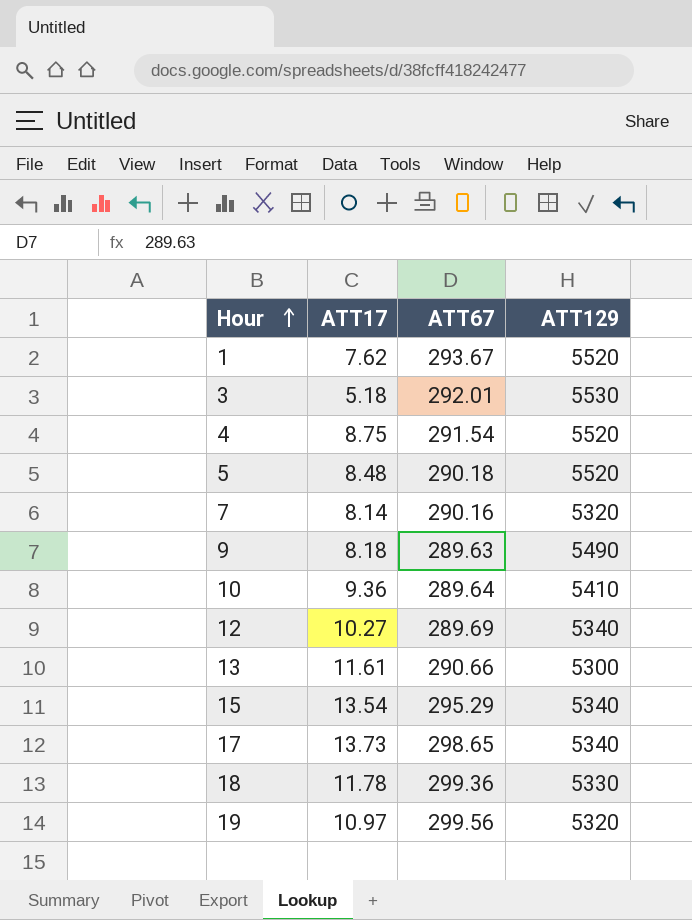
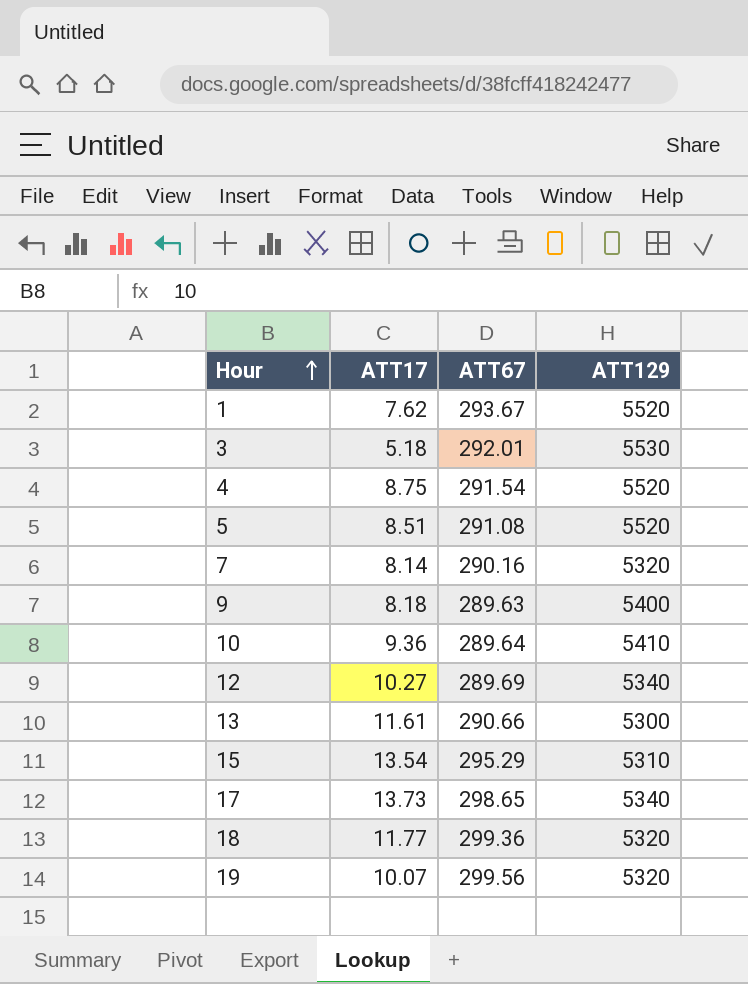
5 | ATT17: 8.48 -> 8.51
5 | ATT67: 290.18 -> 291.08
9 | ATT129: 5490 -> 5400
15 | ATT129: 5340 -> 5310
18 | ATT17: 11.78 -> 11.77
18 | ATT129: 5330 -> 5320
19 | ATT17: 10.97 -> 10.07

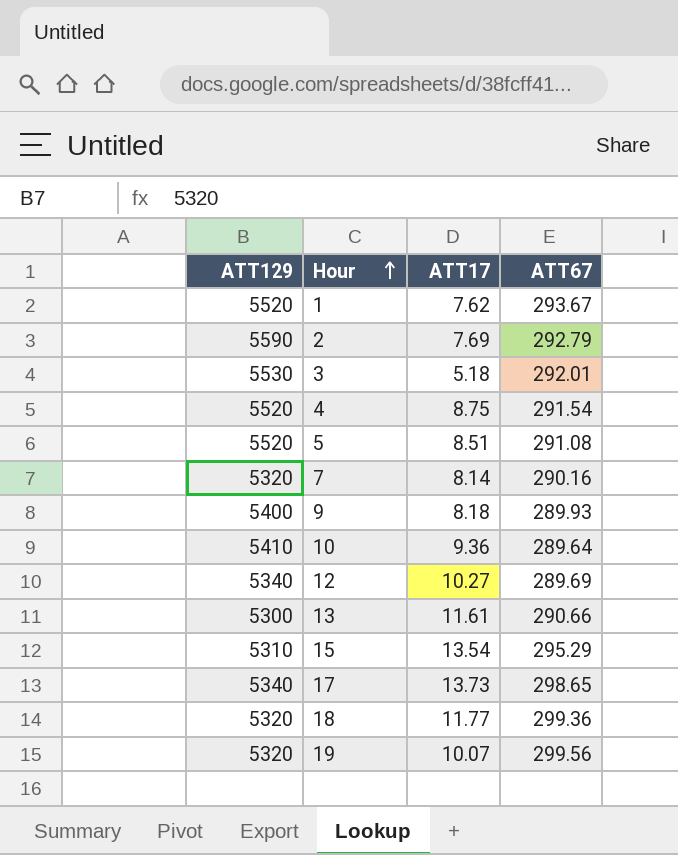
column ATT129 | position: 4 -> 1
row 2: none -> 5590 | 7.69 | 292.79
9 | ATT67: 289.63 -> 289.93

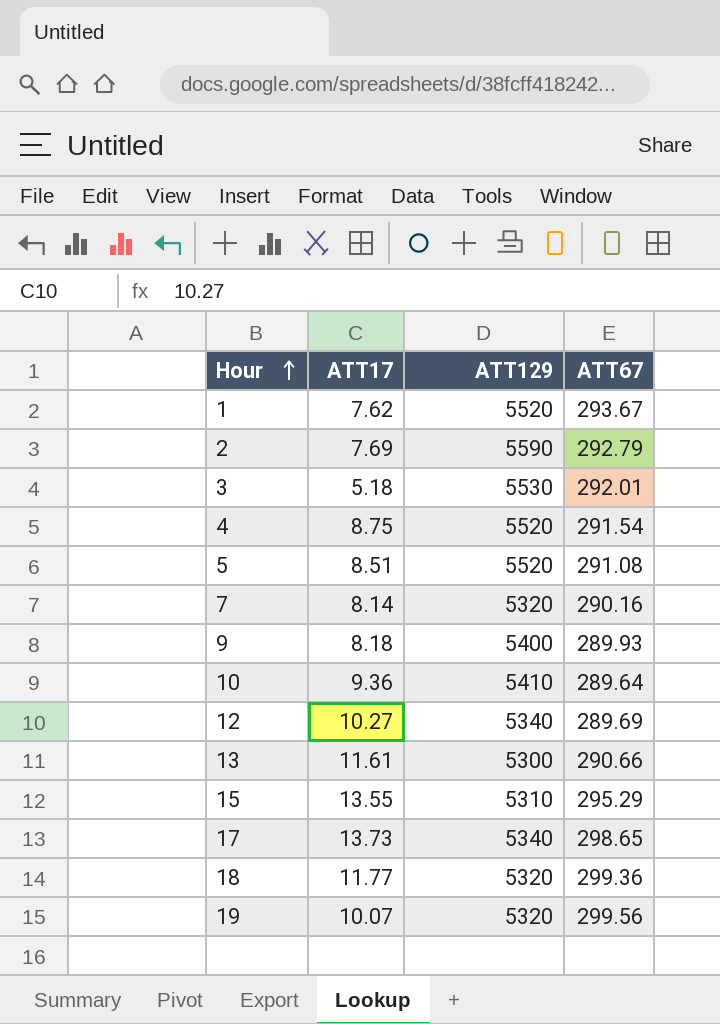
column ATT129 | position: 1 -> 3
15 | ATT17: 13.54 -> 13.55

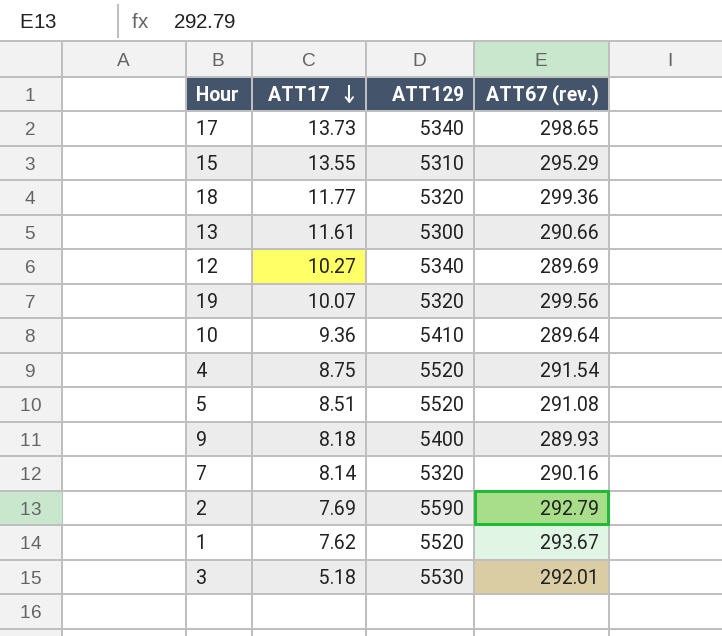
row order: Hour ascending -> ATT17 descending
column name: ATT67 -> ATT67 (rev.)

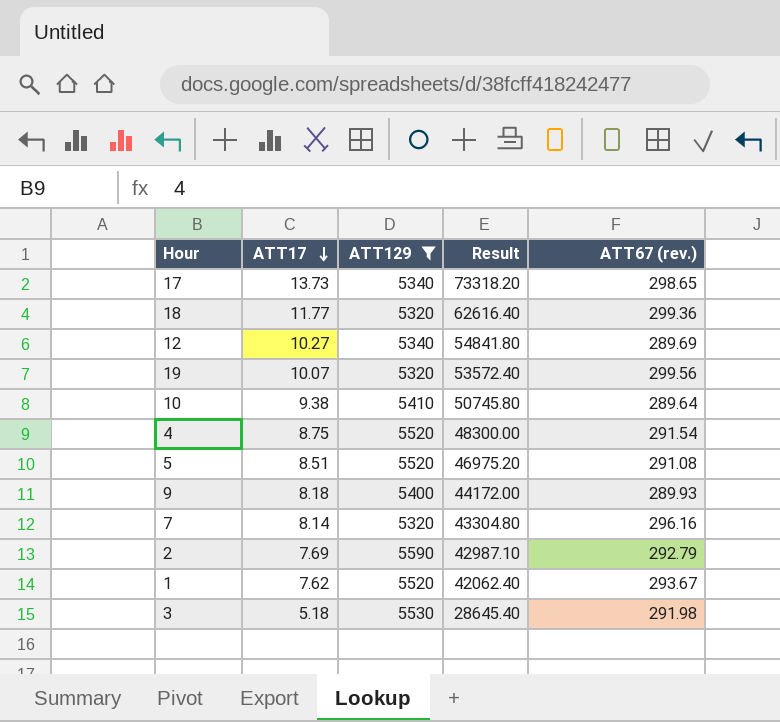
filter: none -> ATT129 >= 5320
column Result | formula: none -> [ATT17] * [ATT129]
10 | ATT17: 9.36 -> 9.38
7 | ATT67 (rev.): 290.16 -> 296.16
3 | ATT67 (rev.): 292.01 -> 291.98

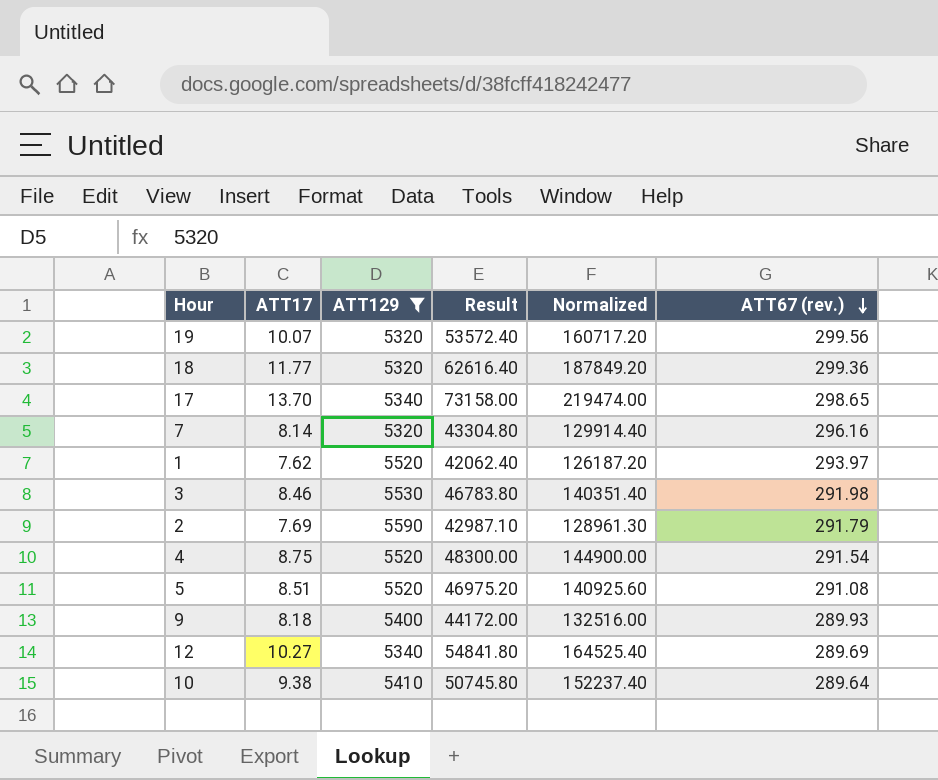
row order: ATT17 descending -> ATT67 (rev.) descending
column Normalized | formula: none -> [Result] * 3
17 | ATT17: 13.73 -> 13.70
17 | Result: 73318.20 -> 73158.00
1 | ATT67 (rev.): 293.67 -> 293.97
3 | ATT17: 5.18 -> 8.46
3 | Result: 28645.40 -> 46783.80
2 | ATT67 (rev.): 292.79 -> 291.79

